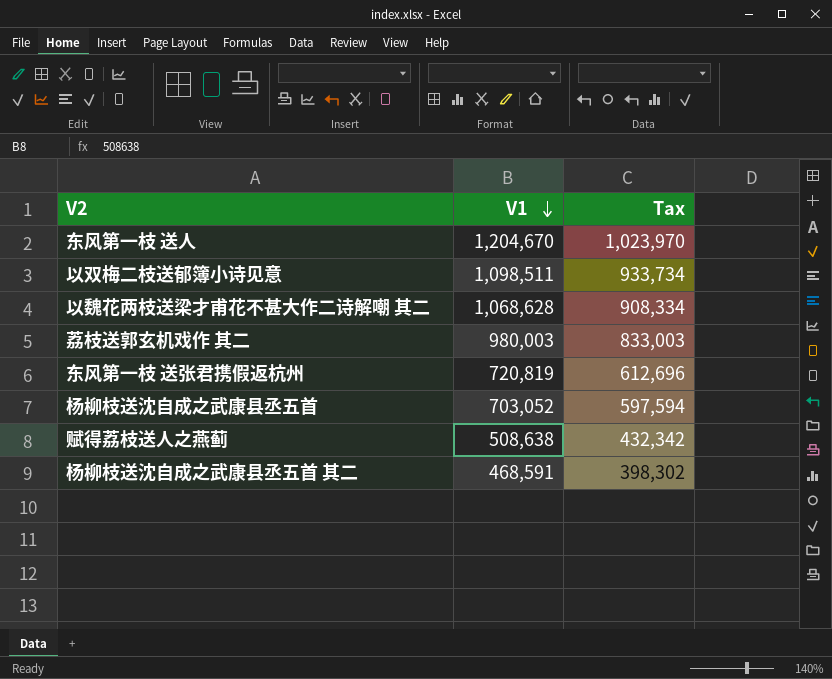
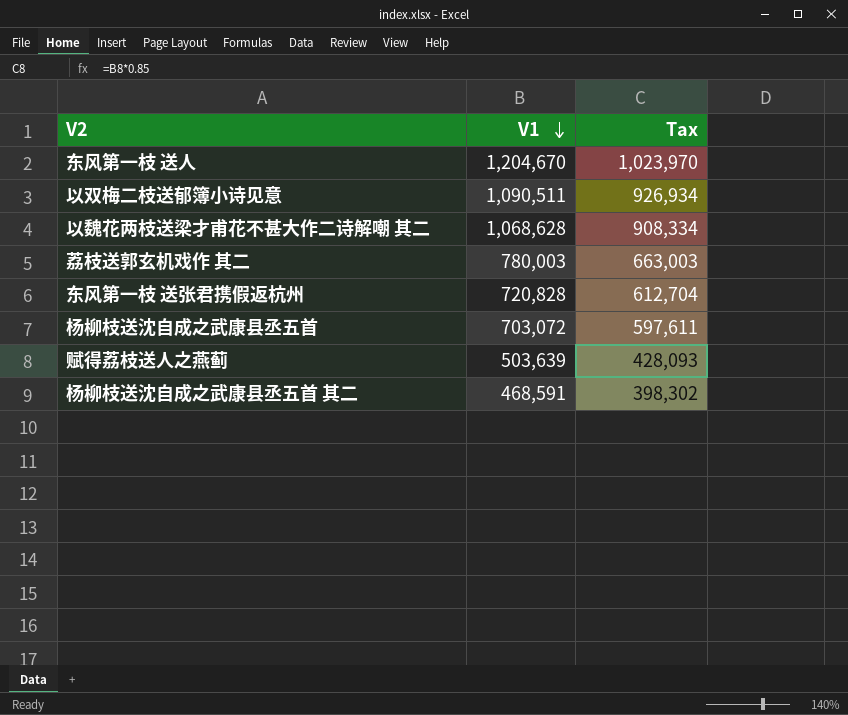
以双梅二枝送郁簿小诗见意 | V1: 1,098,511 -> 1,090,511
以双梅二枝送郁簿小诗见意 | Tax: 933,734 -> 926,934
荔枝送郭玄机戏作 其二 | V1: 980,003 -> 780,003
荔枝送郭玄机戏作 其二 | Tax: 833,003 -> 663,003
东风第一枝 送张君携假返杭州 | V1: 720,819 -> 720,828
东风第一枝 送张君携假返杭州 | Tax: 612,696 -> 612,704
杨柳枝送沈自成之武康县丞五首 | V1: 703,052 -> 703,072
杨柳枝送沈自成之武康县丞五首 | Tax: 597,594 -> 597,611
赋得荔枝送人之燕蓟 | V1: 508,638 -> 503,639
赋得荔枝送人之燕蓟 | Tax: 432,342 -> 428,093

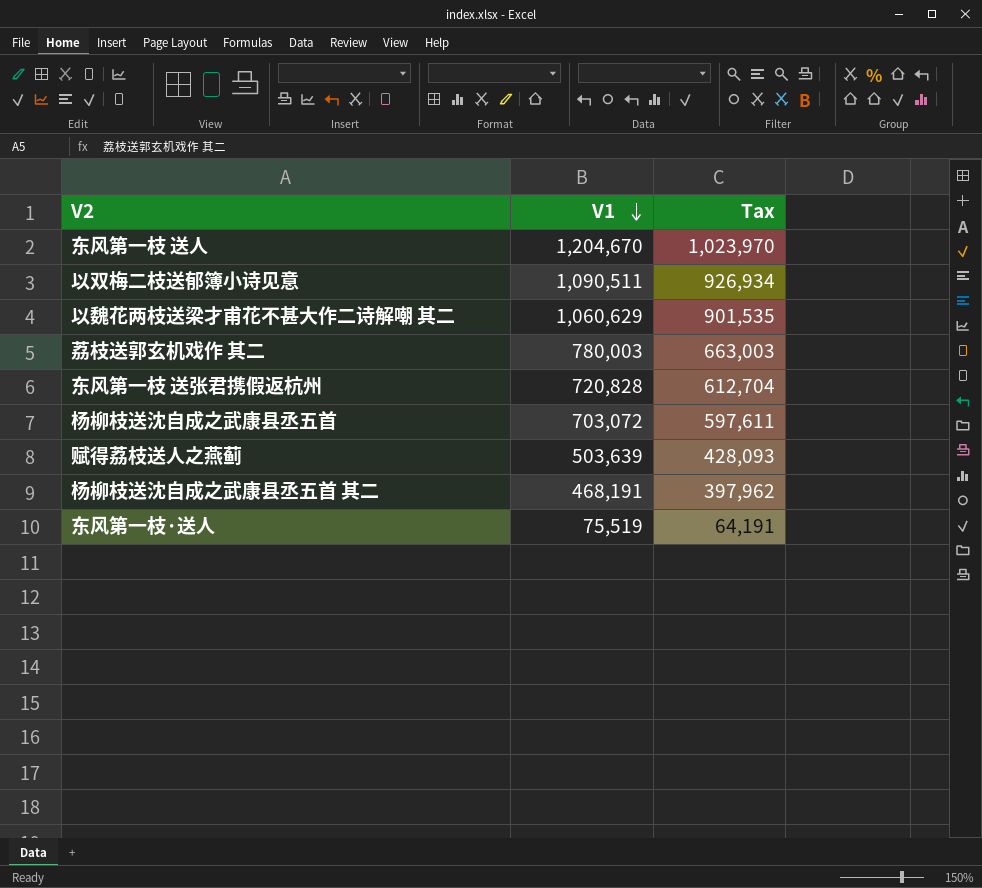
以魏花两枝送梁才甫花不甚大作二诗解嘲 其二 | V1: 1,068,628 -> 1,060,629
以魏花两枝送梁才甫花不甚大作二诗解嘲 其二 | Tax: 908,334 -> 901,535
杨柳枝送沈自成之武康县丞五首 其二 | V1: 468,591 -> 468,191
杨柳枝送沈自成之武康县丞五首 其二 | Tax: 398,302 -> 397,962
row 东风第一枝·送人: none -> 75,519 | 64,191

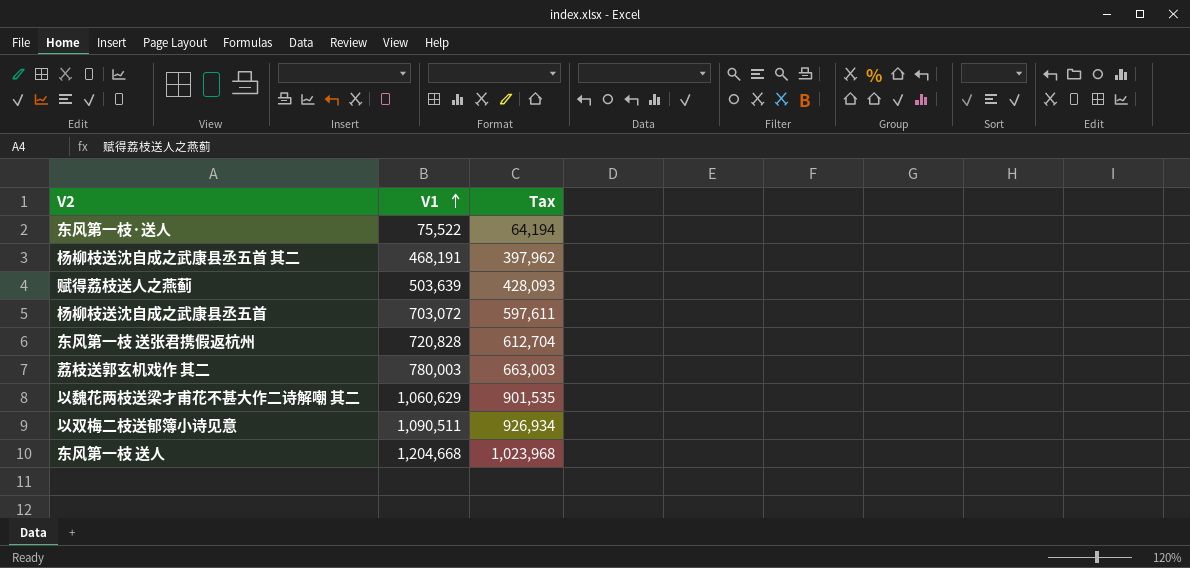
row order: V1 descending -> V1 ascending
东风第一枝·送人 | V1: 75,519 -> 75,522
东风第一枝·送人 | Tax: 64,191 -> 64,194
东风第一枝 送人 | V1: 1,204,670 -> 1,204,668
东风第一枝 送人 | Tax: 1,023,970 -> 1,023,968

